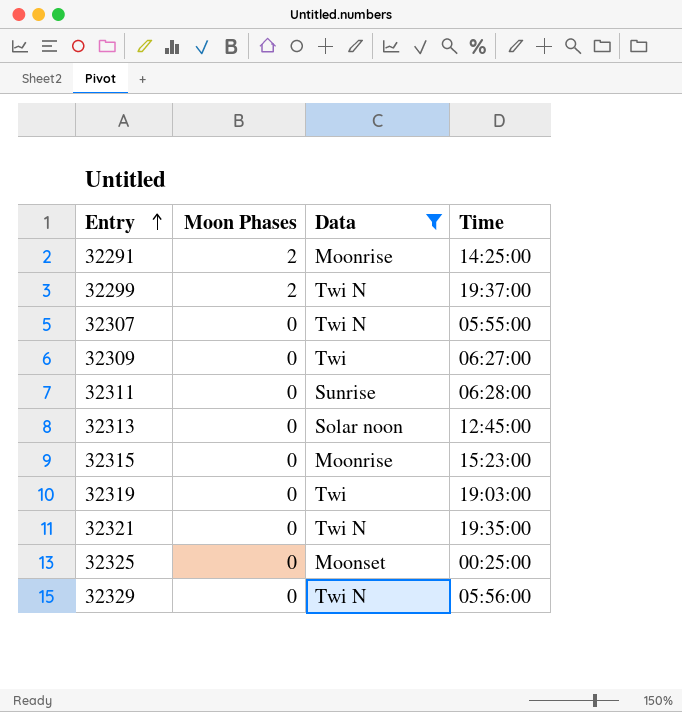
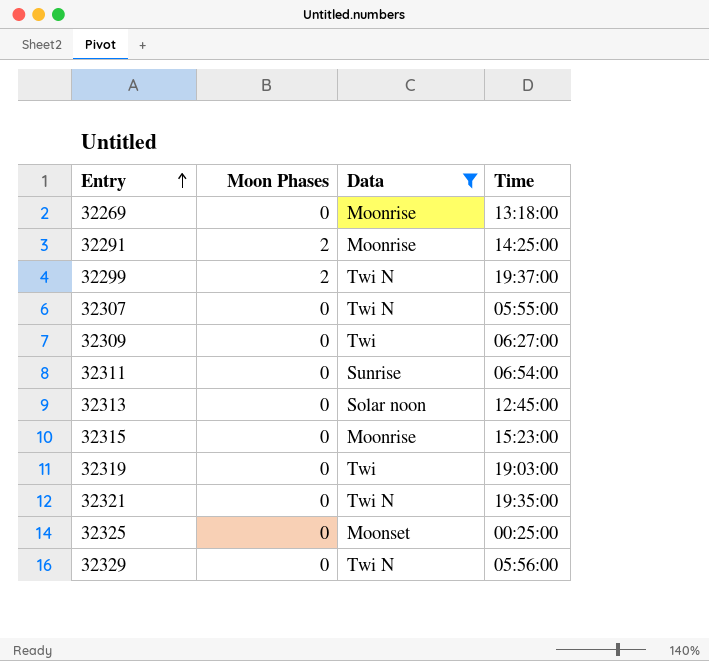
row 32269: none -> 0 | Moonrise | 13:18:00
32311 | Time: 06:28:00 -> 06:54:00

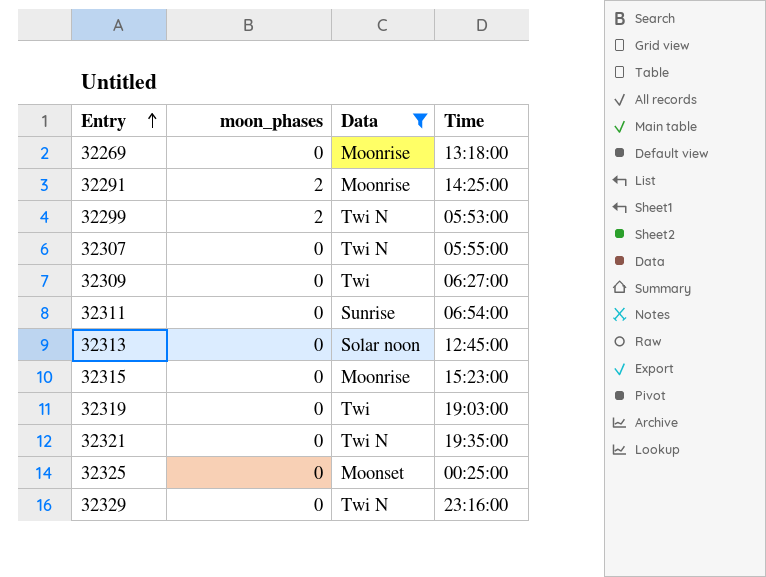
column name: Moon Phases -> moon_phases
32299 | Time: 19:37:00 -> 05:53:00
32329 | Time: 05:56:00 -> 23:16:00

